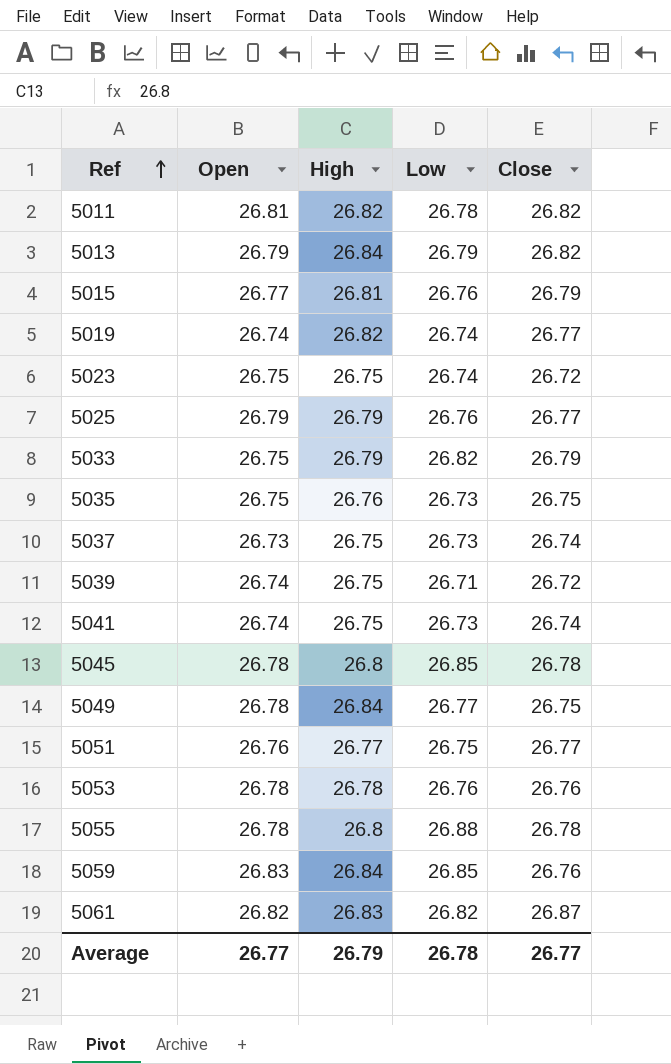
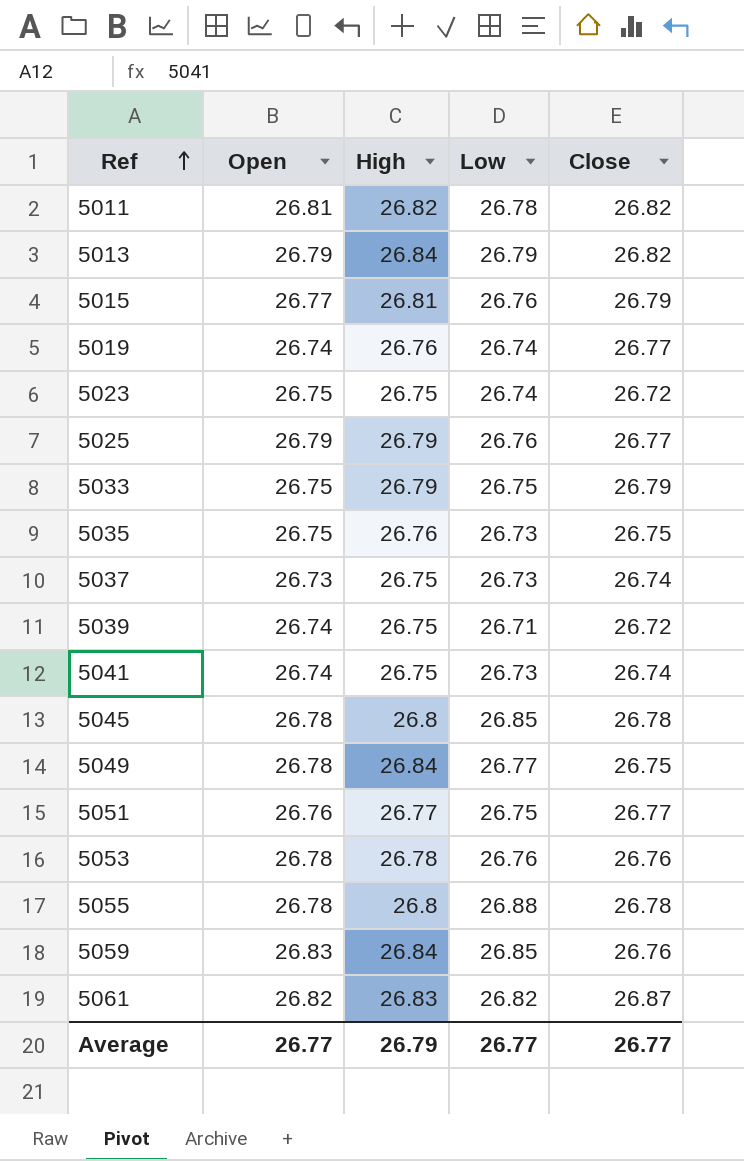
5019 | High: 26.82 -> 26.76
5033 | Low: 26.82 -> 26.75
Average | Low: 26.78 -> 26.77

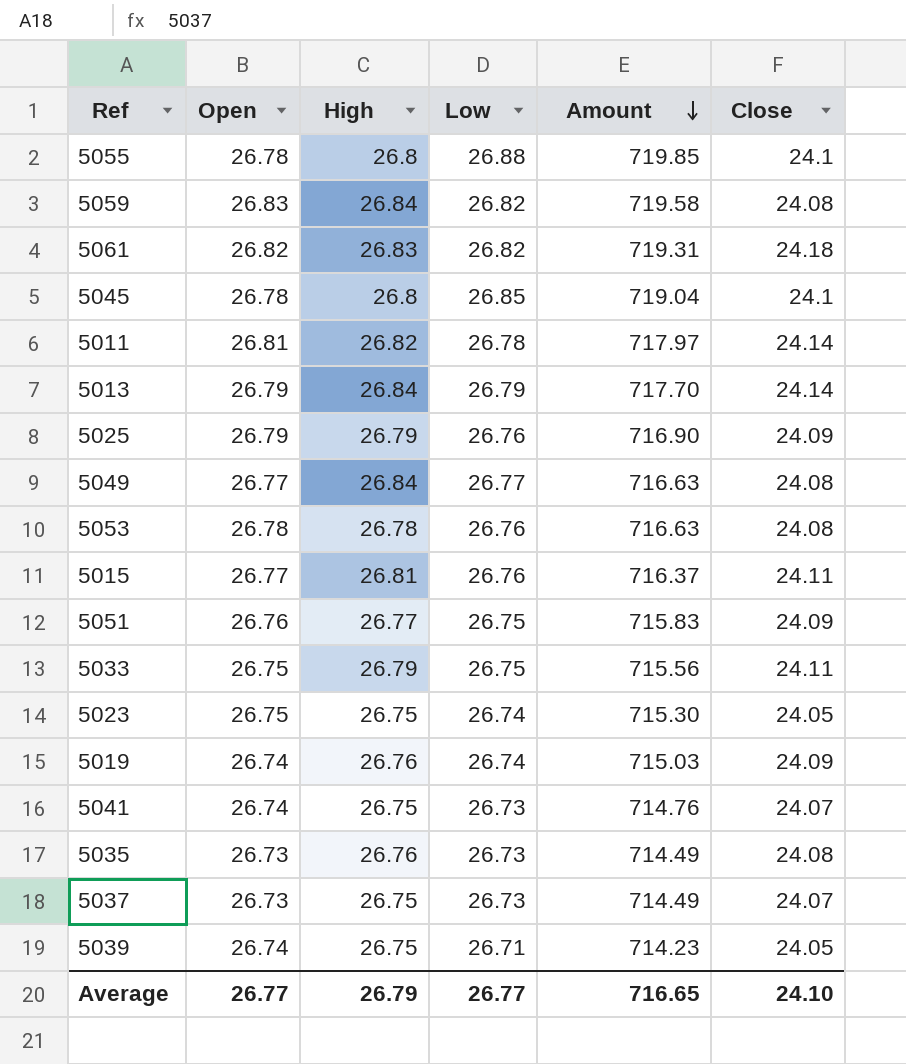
row order: Ref ascending -> Amount descending
column Amount | formula: none -> [Open] * [Low]
5055 | Close: 26.78 -> 24.1
5059 | Low: 26.85 -> 26.82
5059 | Close: 26.76 -> 24.08
5061 | Close: 26.87 -> 24.18
5045 | Close: 26.78 -> 24.1
5011 | Close: 26.82 -> 24.14
5013 | Close: 26.82 -> 24.14
5025 | Close: 26.77 -> 24.09
5049 | Open: 26.78 -> 26.77
5049 | Close: 26.75 -> 24.08
5053 | Close: 26.76 -> 24.08
5015 | Close: 26.79 -> 24.11
5051 | Close: 26.77 -> 24.09
5033 | Close: 26.79 -> 24.11
5023 | Close: 26.72 -> 24.05
5019 | Close: 26.77 -> 24.09
5041 | Close: 26.74 -> 24.07
5035 | Open: 26.75 -> 26.73
5035 | Close: 26.75 -> 24.08
5037 | Close: 26.74 -> 24.07
5039 | Close: 26.72 -> 24.05
Average | Close: 26.77 -> 24.10

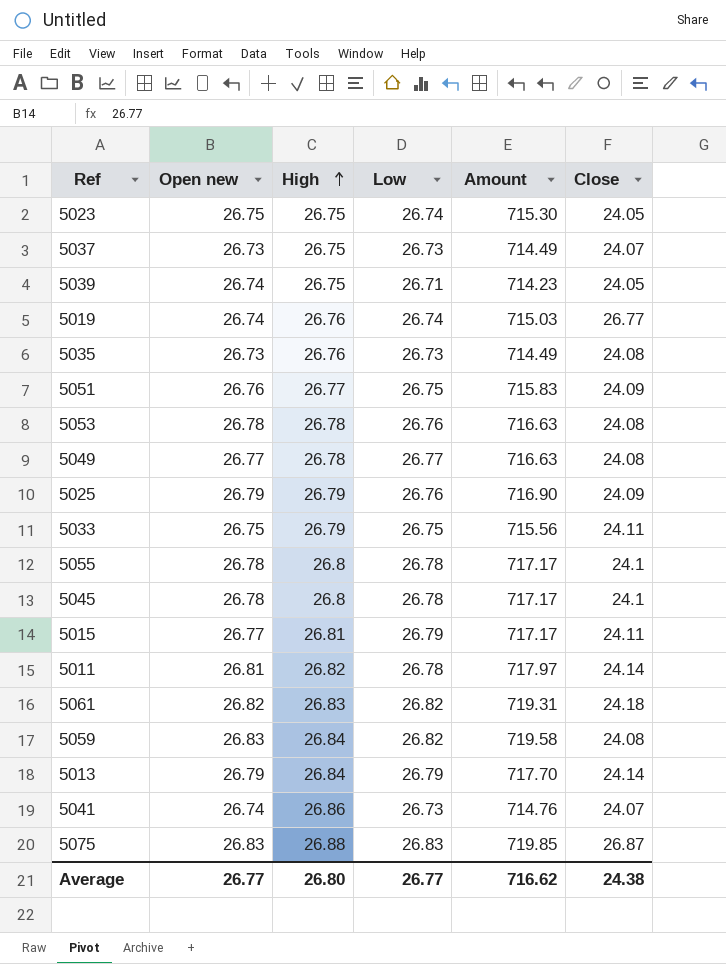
row order: Amount descending -> High ascending
column name: Open -> Open new
5019 | Close: 24.09 -> 26.77
5049 | High: 26.84 -> 26.78
5055 | Low: 26.88 -> 26.78
5055 | Amount: 719.85 -> 717.17
5045 | Low: 26.85 -> 26.78
5045 | Amount: 719.04 -> 717.17
5015 | Low: 26.76 -> 26.79
5015 | Amount: 716.37 -> 717.17
5041 | High: 26.75 -> 26.86
row 5075: none -> 26.83 | 26.88 | 26.83 | 719.85 | 26.87
Average | High: 26.79 -> 26.80
Average | Amount: 716.65 -> 716.62
Average | Close: 24.10 -> 24.38

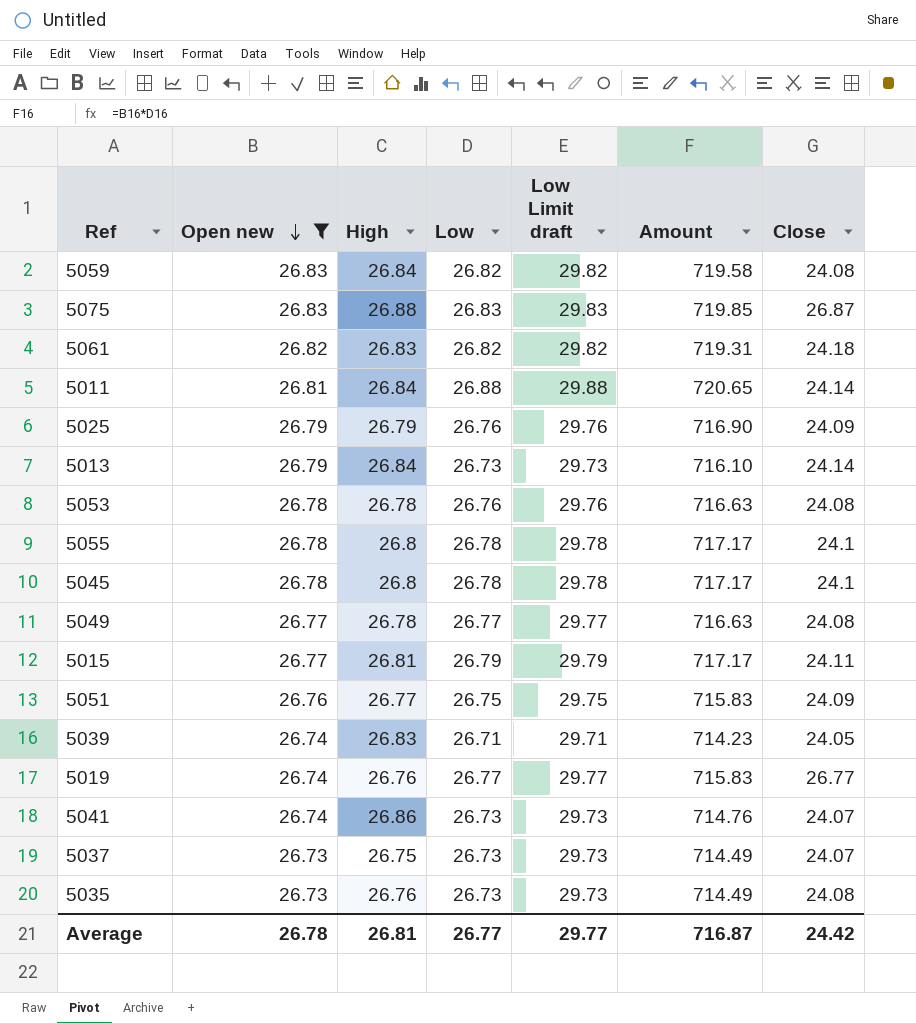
filter: none -> Open new != 26.75
row order: High ascending -> Open new descending
column Low Limit draft | formula: none -> [Low] + 3
5011 | High: 26.82 -> 26.84
5011 | Low: 26.78 -> 26.88
5011 | Amount: 717.97 -> 720.65
5013 | Low: 26.79 -> 26.73
5013 | Amount: 717.70 -> 716.10
5039 | High: 26.75 -> 26.83
5019 | Low: 26.74 -> 26.77
5019 | Amount: 715.03 -> 715.83
Average | Open new: 26.77 -> 26.78
Average | High: 26.80 -> 26.81
Average | Amount: 716.62 -> 716.87
Average | Close: 24.38 -> 24.42

